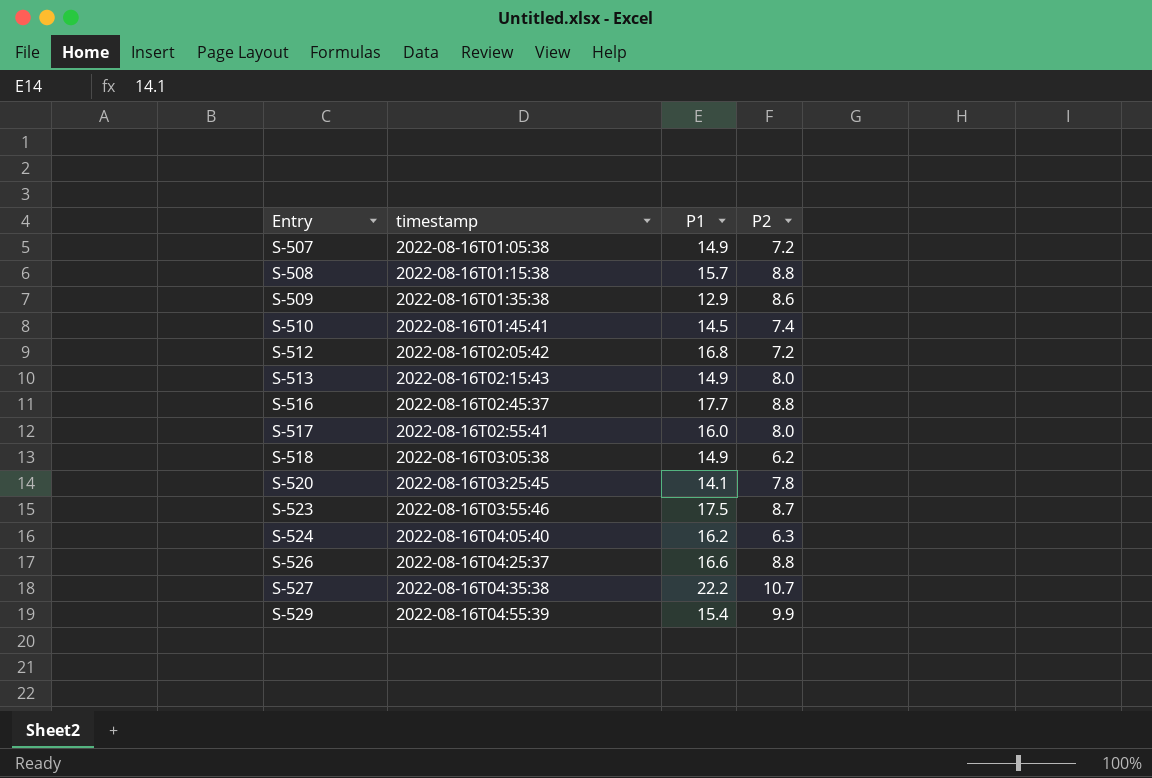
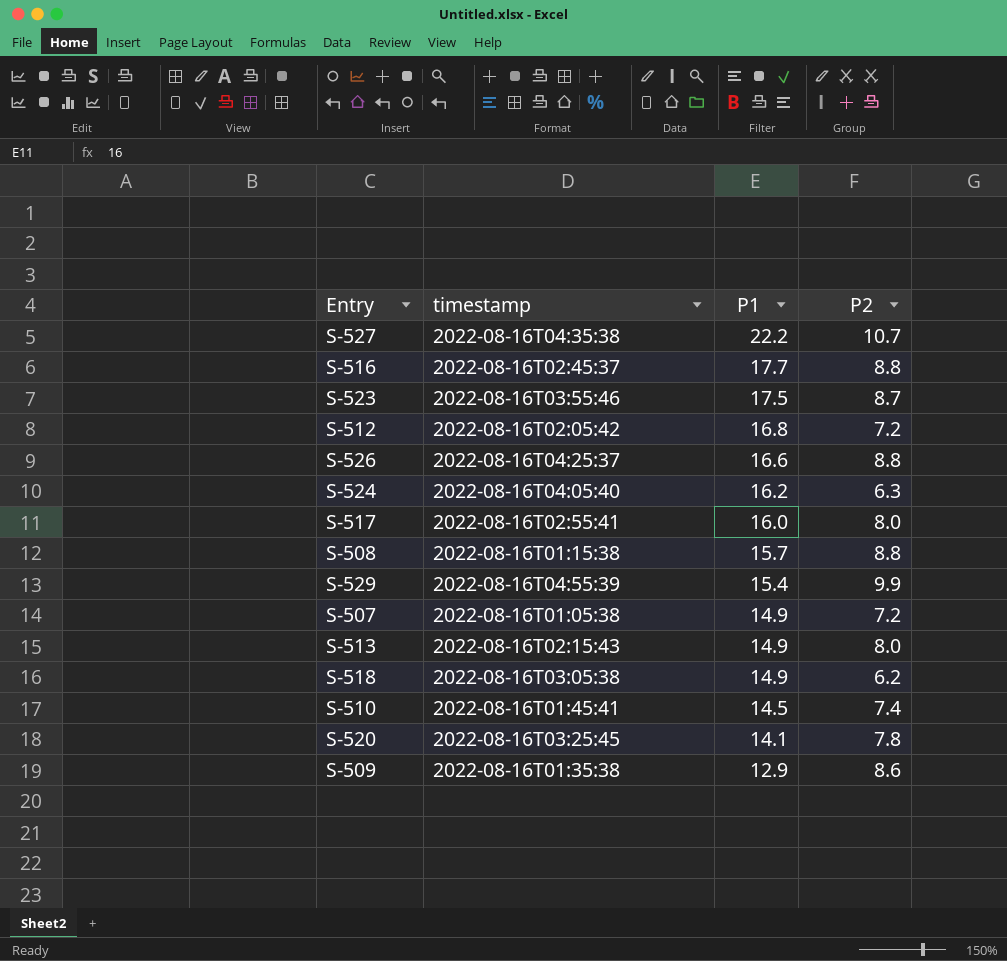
row order: Entry ascending -> P1 descending

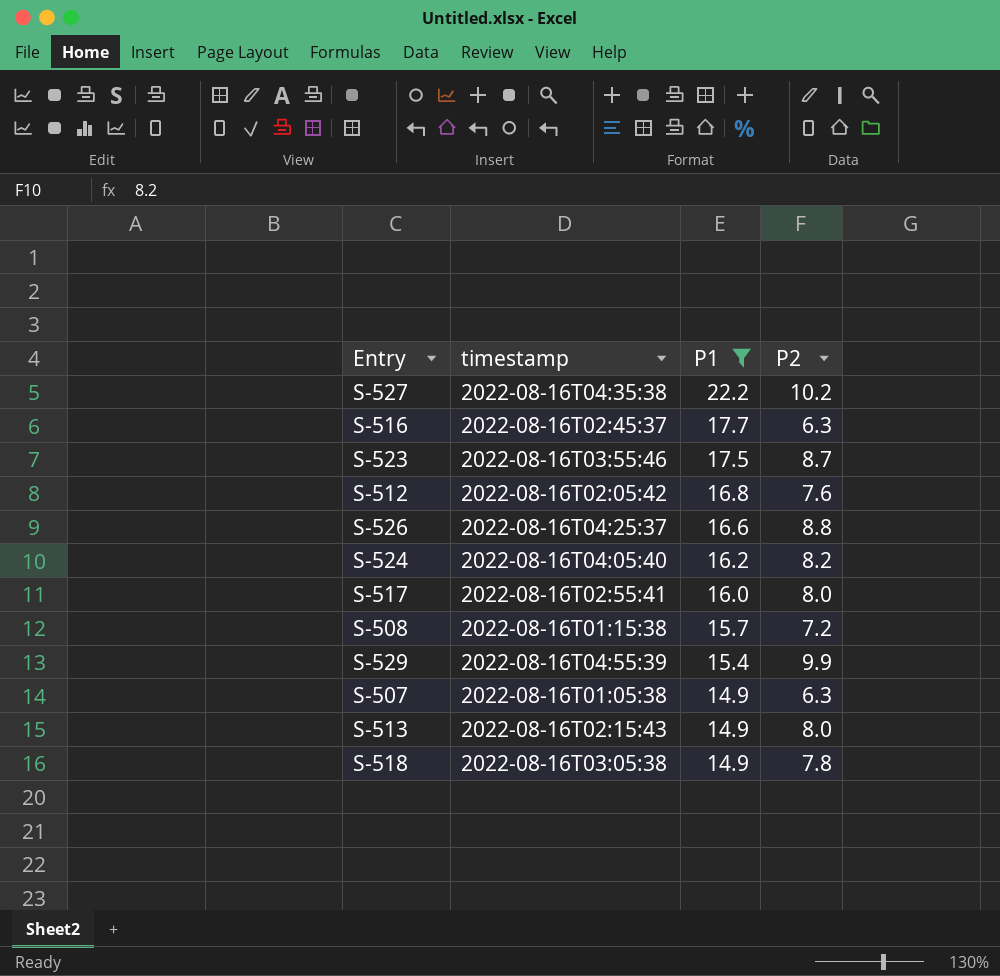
filter: none -> P1 >= 14.9
S-527 | P2: 10.7 -> 10.2
S-516 | P2: 8.8 -> 6.3
S-512 | P2: 7.2 -> 7.6
S-524 | P2: 6.3 -> 8.2
S-508 | P2: 8.8 -> 7.2
S-507 | P2: 7.2 -> 6.3
S-518 | P2: 6.2 -> 7.8

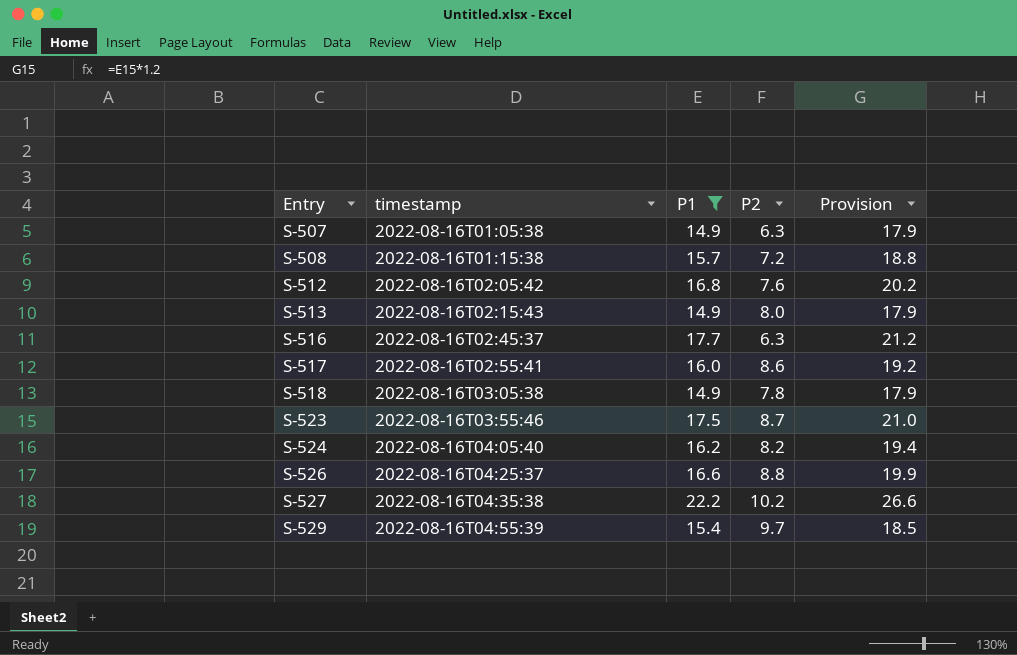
row order: P1 descending -> Entry ascending
column Provision | formula: none -> [P1] * 1.2
S-517 | P2: 8.0 -> 8.6
S-529 | P2: 9.9 -> 9.7

